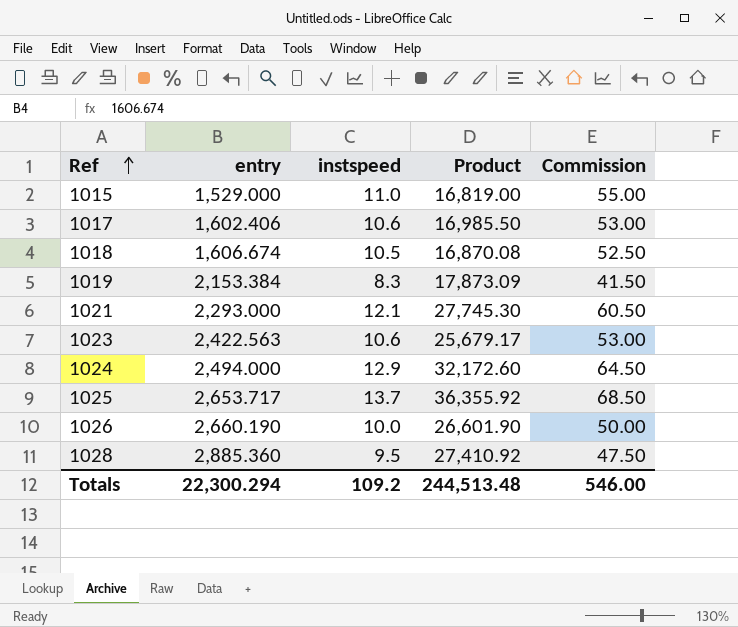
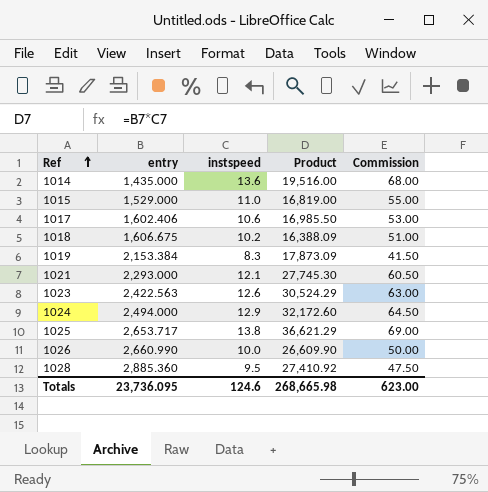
row 1014: none -> 1,435.000 | 13.6 | 19,516.00 | 68.00
1018 | entry: 1,606.674 -> 1,606.675
1018 | instspeed: 10.5 -> 10.2
1018 | Product: 16,870.08 -> 16,388.09
1018 | Commission: 52.50 -> 51.00
1023 | instspeed: 10.6 -> 12.6
1023 | Product: 25,679.17 -> 30,524.29
1023 | Commission: 53.00 -> 63.00
1025 | instspeed: 13.7 -> 13.8
1025 | Product: 36,355.92 -> 36,621.29
1025 | Commission: 68.50 -> 69.00
1026 | entry: 2,660.190 -> 2,660.990
1026 | Product: 26,601.90 -> 26,609.90
Totals | entry: 22,300.294 -> 23,736.095
Totals | instspeed: 109.2 -> 124.6
Totals | Product: 244,513.48 -> 268,665.98
Totals | Commission: 546.00 -> 623.00

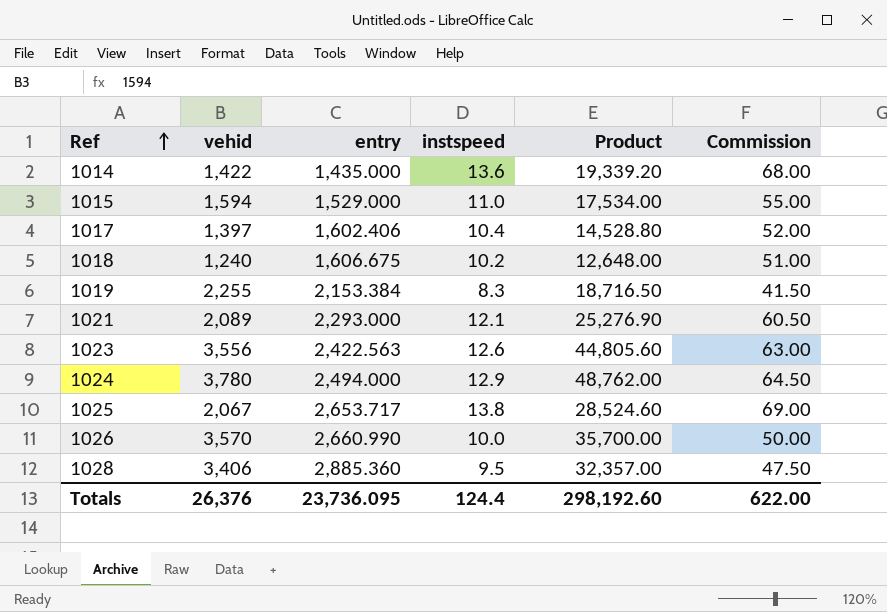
column vehid | position: none -> 2
column Product | formula: [entry] * [instspeed] -> [vehid] * [instspeed]
1017 | instspeed: 10.6 -> 10.4
1017 | Commission: 53.00 -> 52.00
Totals | instspeed: 124.6 -> 124.4
Totals | Product: 268,665.98 -> 298,192.60
Totals | Commission: 623.00 -> 622.00

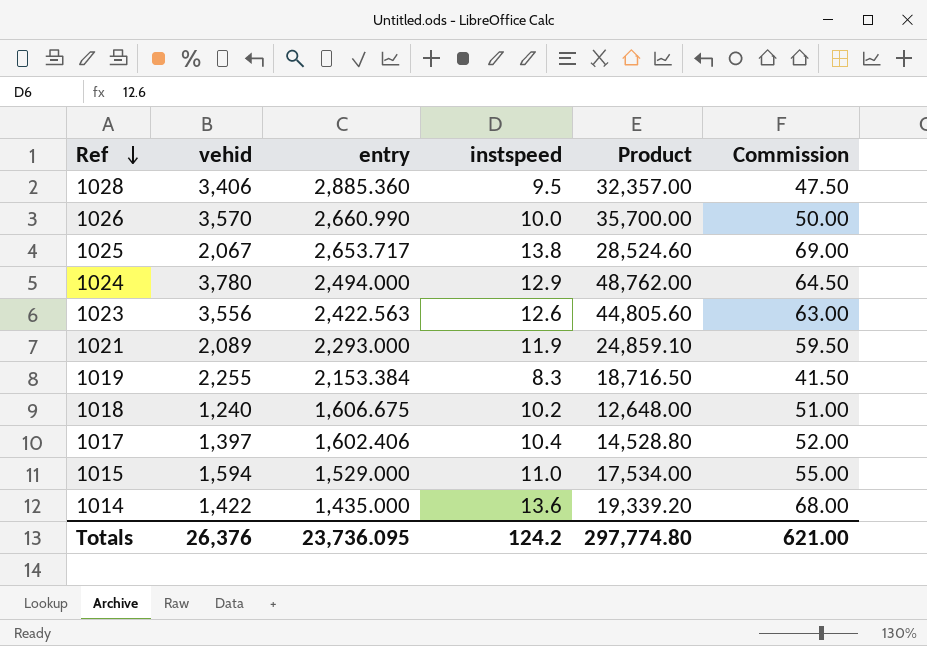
row order: Ref ascending -> Ref descending
1021 | instspeed: 12.1 -> 11.9
1021 | Product: 25,276.90 -> 24,859.10
1021 | Commission: 60.50 -> 59.50
Totals | instspeed: 124.4 -> 124.2
Totals | Product: 298,192.60 -> 297,774.80
Totals | Commission: 622.00 -> 621.00

